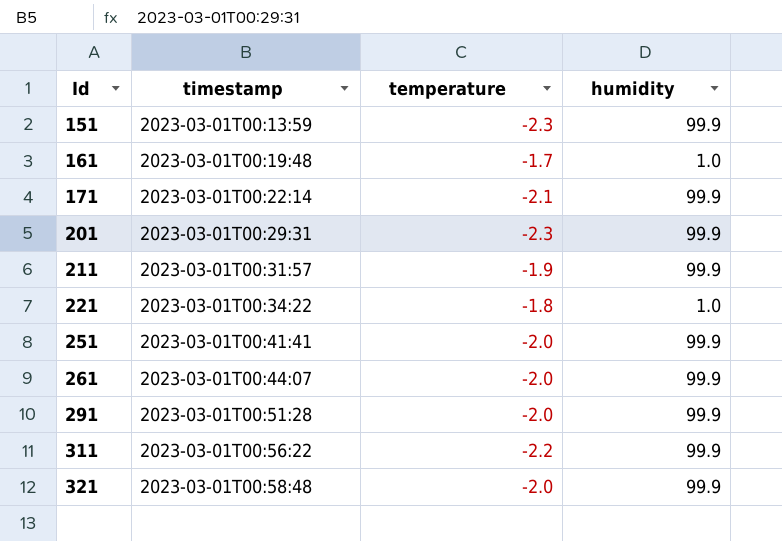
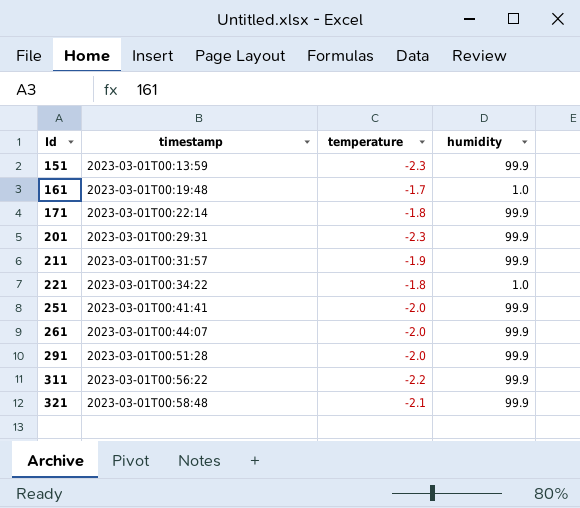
171 | temperature: -2.1 -> -1.8
321 | temperature: -2.0 -> -2.1

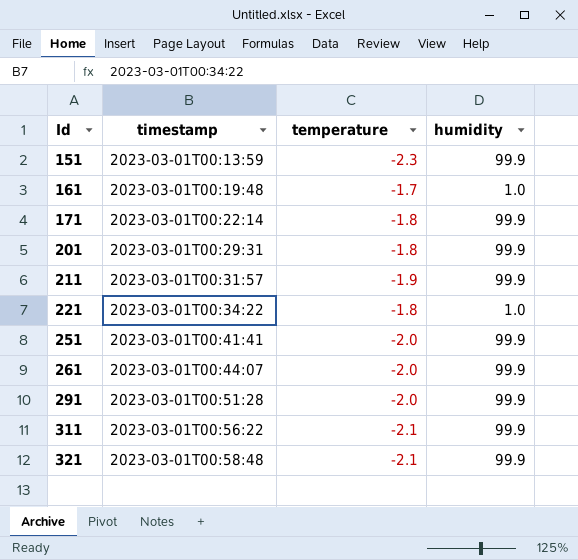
201 | temperature: -2.3 -> -1.8
311 | temperature: -2.2 -> -2.1

